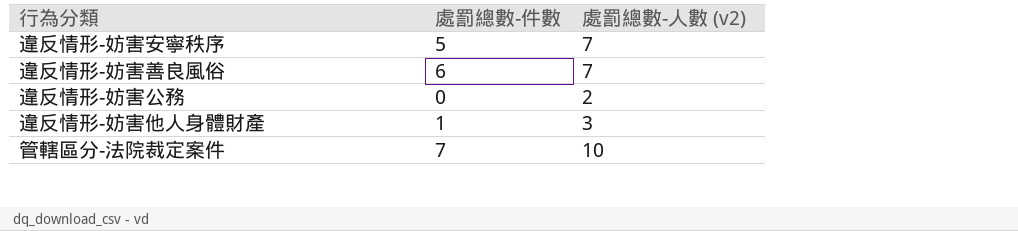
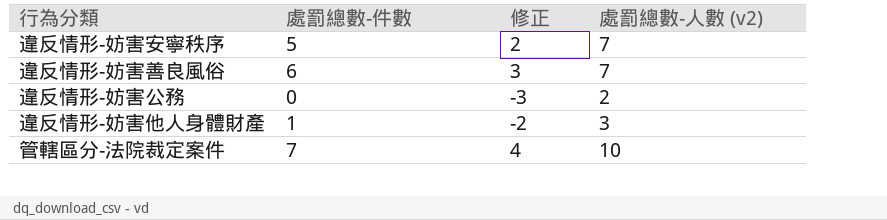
column 修正 | formula: none -> [處罰總數-件數] - 3

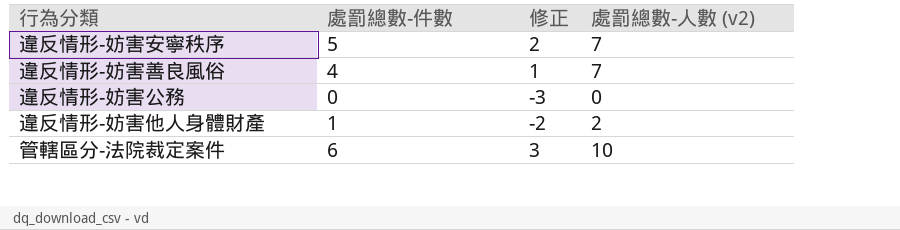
違反情形-妨害善良風俗 | 處罰總數-件數: 6 -> 4
違反情形-妨害善良風俗 | 修正: 3 -> 1
違反情形-妨害公務 | 處罰總數-人數 (v2): 2 -> 0
違反情形-妨害他人身體財產 | 處罰總數-人數 (v2): 3 -> 2
管轄區分-法院裁定案件 | 處罰總數-件數: 7 -> 6
管轄區分-法院裁定案件 | 修正: 4 -> 3

